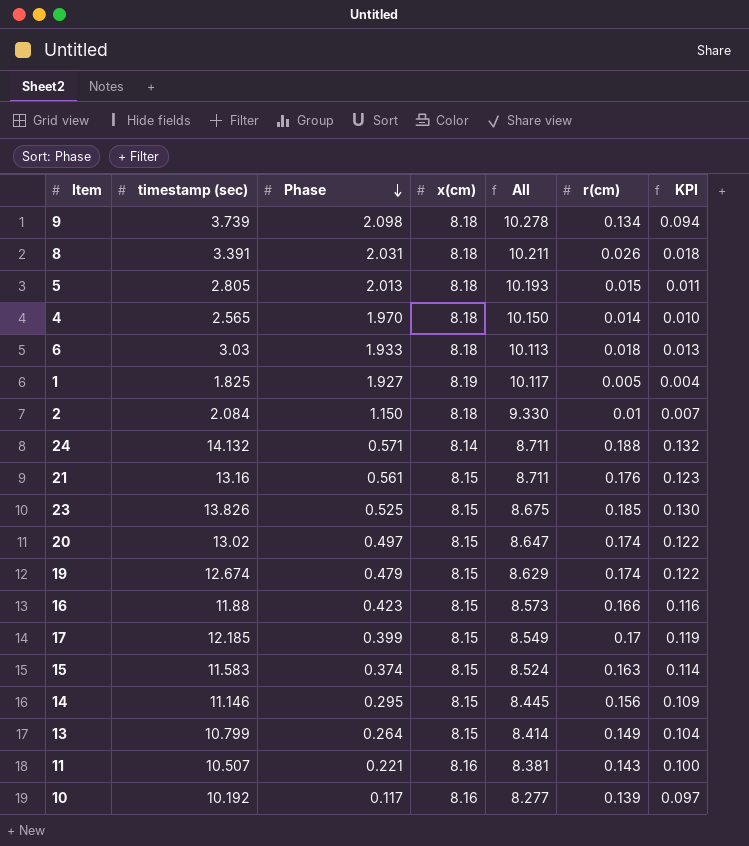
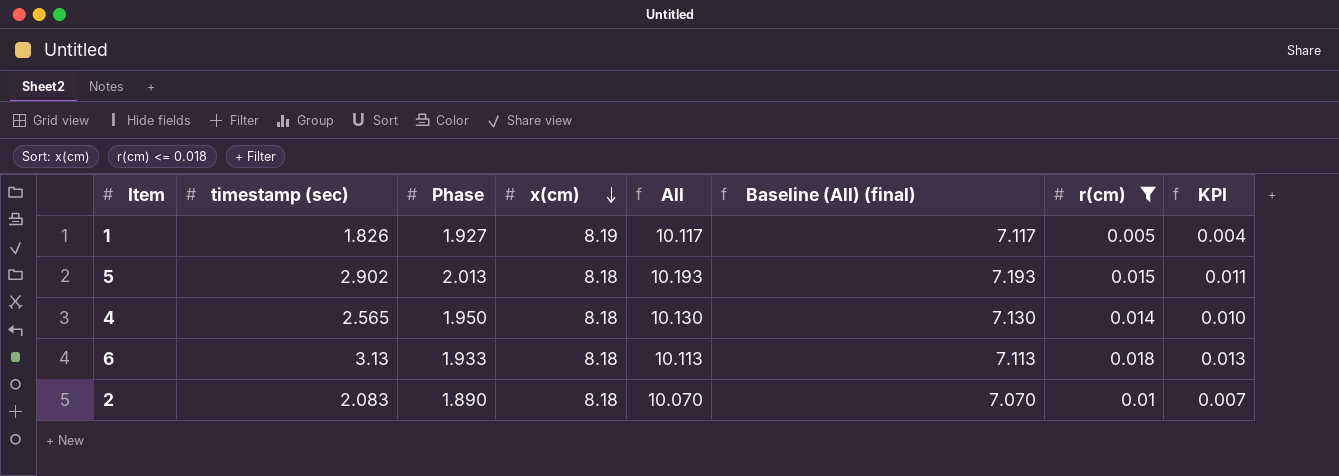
filter: none -> r(cm) <= 0.018
row order: Phase descending -> x(cm) descending
column Baseline (All) (final) | formula: none -> [All] - 3
1 | timestamp (sec): 1.825 -> 1.826
5 | timestamp (sec): 2.805 -> 2.902
4 | Phase: 1.970 -> 1.950
4 | All: 10.150 -> 10.130
6 | timestamp (sec): 3.03 -> 3.13
2 | timestamp (sec): 2.084 -> 2.083
2 | Phase: 1.150 -> 1.890
2 | All: 9.330 -> 10.070

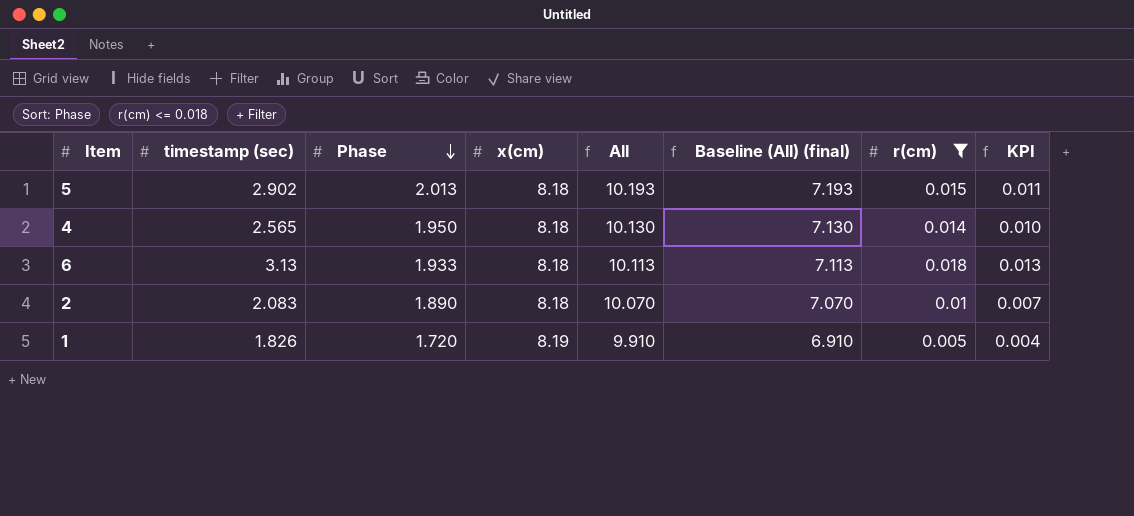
row order: x(cm) descending -> Phase descending
1 | Phase: 1.927 -> 1.720
1 | All: 10.117 -> 9.910
1 | Baseline (All) (final): 7.117 -> 6.910

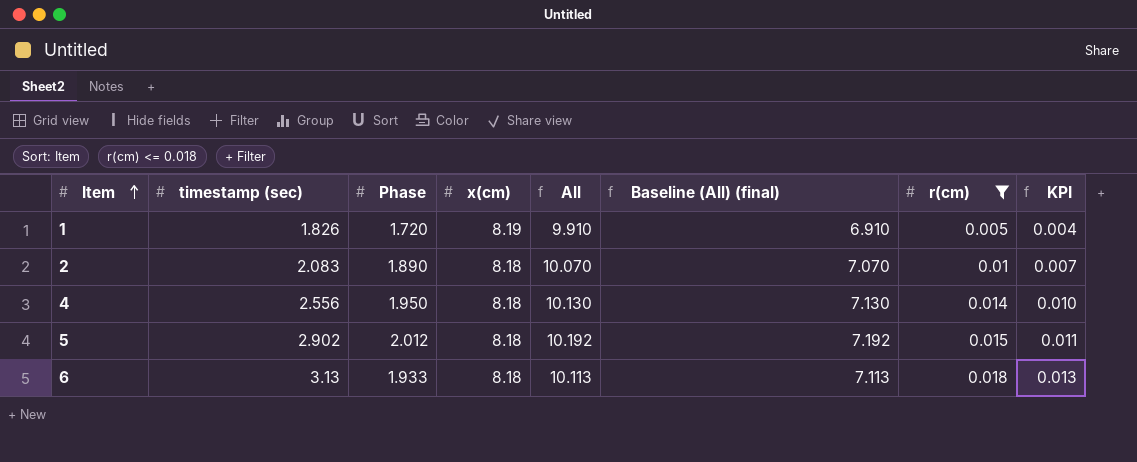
row order: Phase descending -> Item ascending
4 | timestamp (sec): 2.565 -> 2.556
5 | Phase: 2.013 -> 2.012
5 | All: 10.193 -> 10.192
5 | Baseline (All) (final): 7.193 -> 7.192

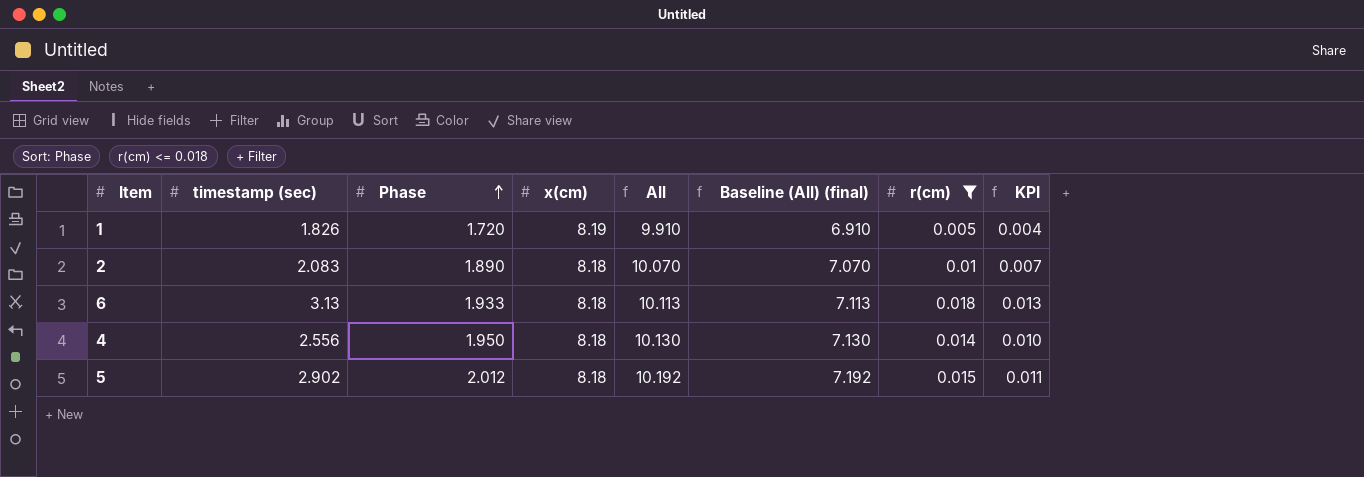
row order: Item ascending -> Phase ascending

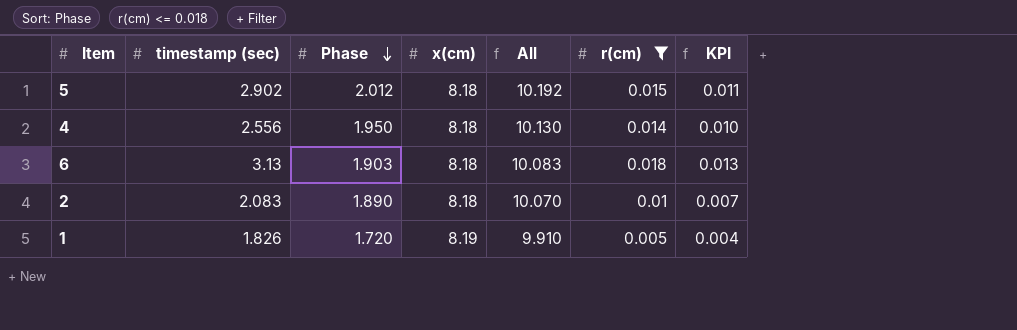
row order: Phase ascending -> Phase descending
column Baseline (All) (final) | formula: [All] - 3 -> none
6 | Phase: 1.933 -> 1.903
6 | All: 10.113 -> 10.083

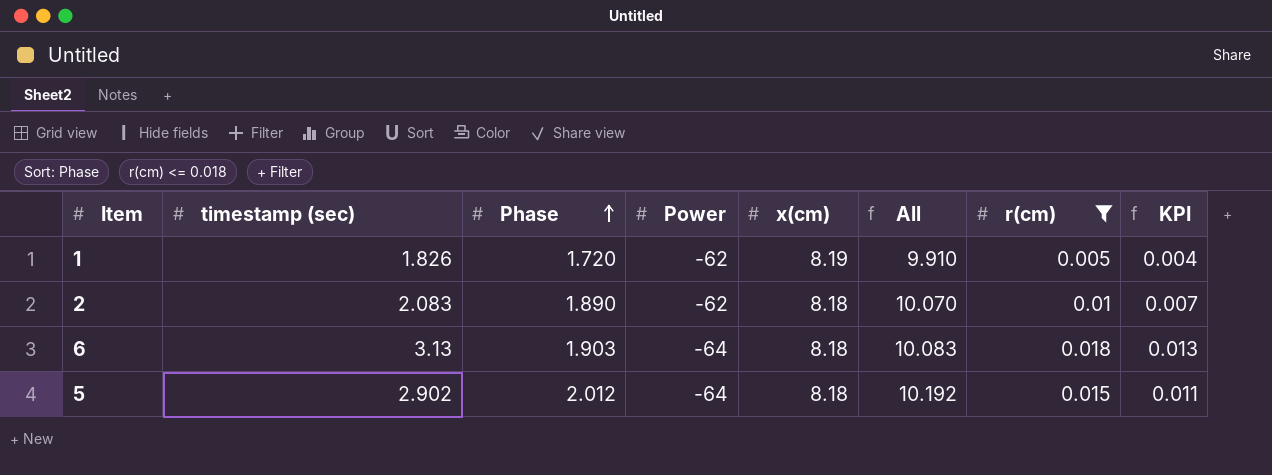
row order: Phase descending -> Phase ascending
column Power | position: none -> 4
row 4: 2.556 | 1.950 | 8.18 | 10.130 | 0.014 | 0.010 -> none

